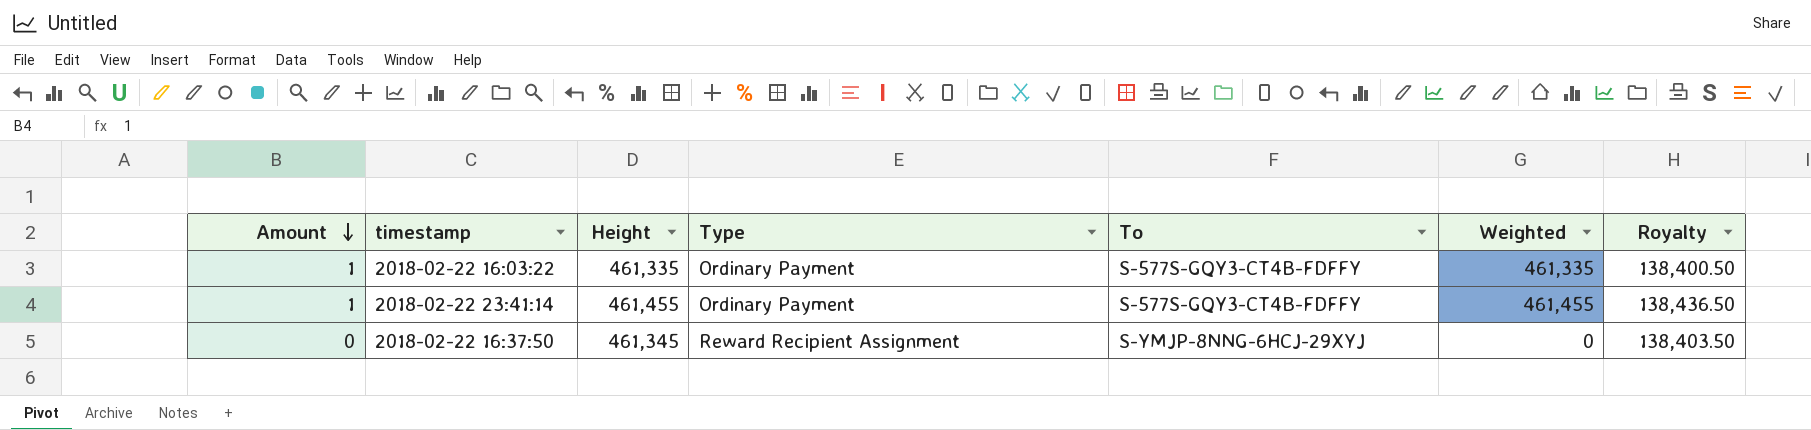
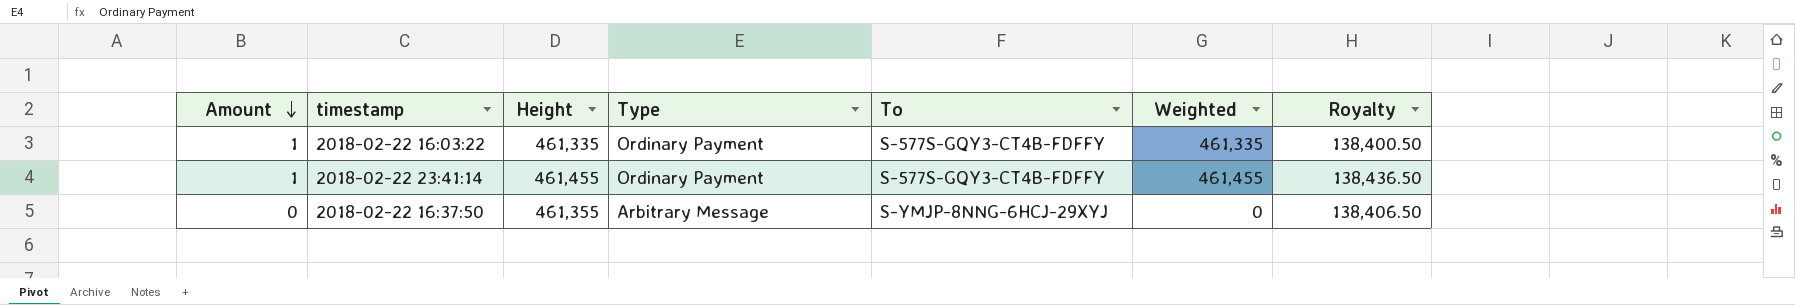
2018-02-22 16:37:50 | Height: 461,345 -> 461,355
2018-02-22 16:37:50 | Type: Reward Recipient Assignment -> Arbitrary Message
2018-02-22 16:37:50 | Royalty: 138,403.50 -> 138,406.50

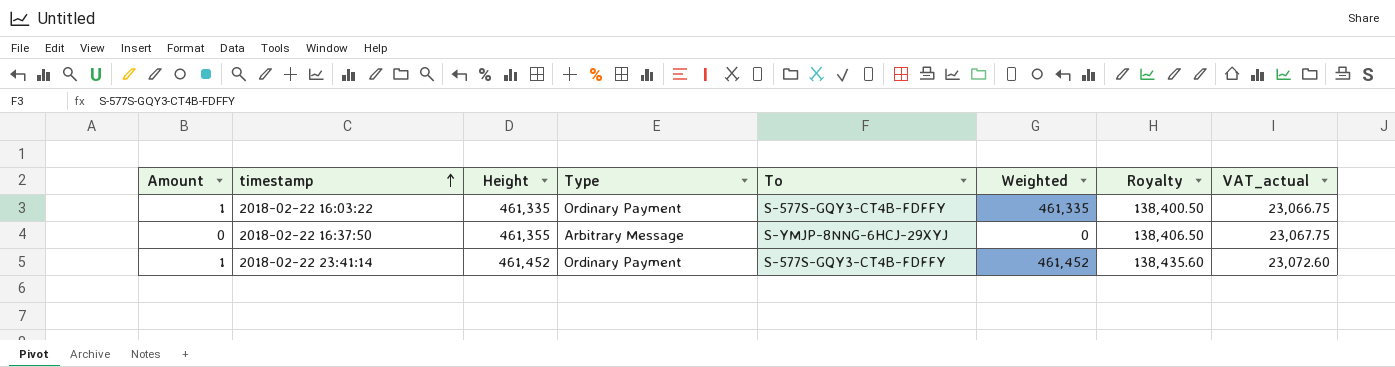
row order: Amount descending -> timestamp ascending
column VAT_actual | formula: none -> [Height] * 0.05
2018-02-22 23:41:14 | Height: 461,455 -> 461,452
2018-02-22 23:41:14 | Weighted: 461,455 -> 461,452
2018-02-22 23:41:14 | Royalty: 138,436.50 -> 138,435.60

